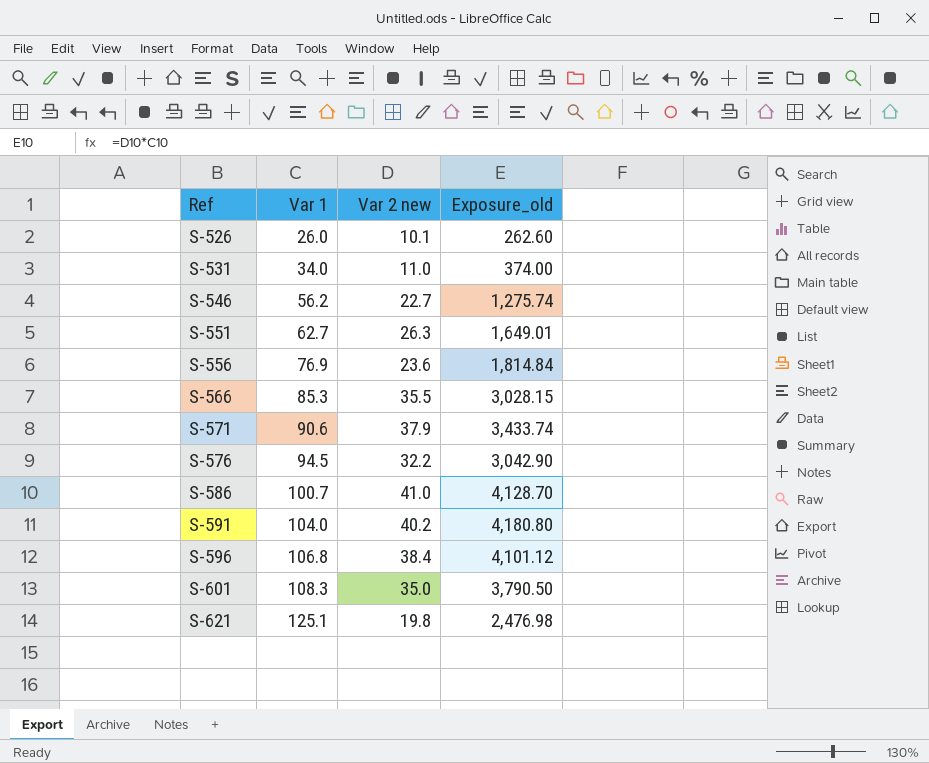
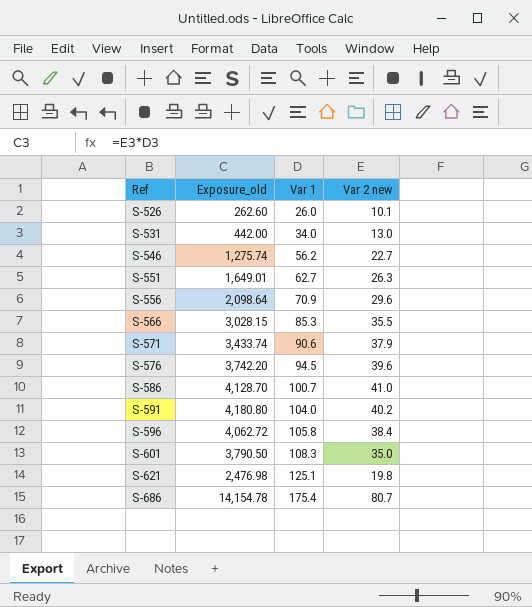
column Exposure_old | position: 4 -> 2
S-531 | Exposure_old: 374.00 -> 442.00
S-531 | Var 2 new: 11.0 -> 13.0
S-556 | Exposure_old: 1,814.84 -> 2,098.64
S-556 | Var 1: 76.9 -> 70.9
S-556 | Var 2 new: 23.6 -> 29.6
S-576 | Exposure_old: 3,042.90 -> 3,742.20
S-576 | Var 2 new: 32.2 -> 39.6
S-596 | Exposure_old: 4,101.12 -> 4,062.72
S-596 | Var 1: 106.8 -> 105.8
row S-686: none -> 14,154.78 | 175.4 | 80.7

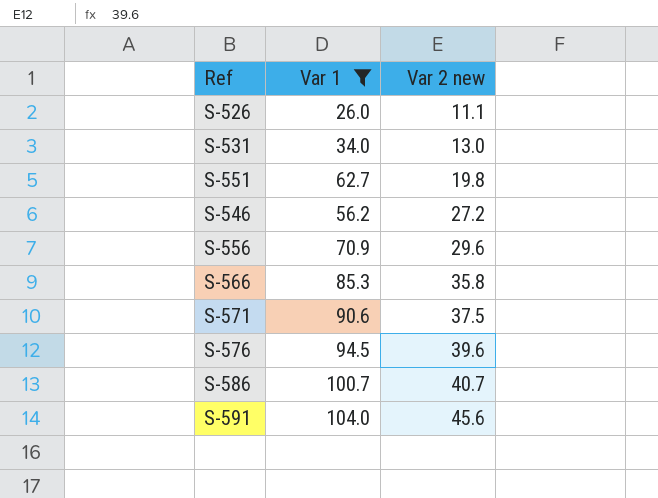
filter: none -> Var 1 <= 104.0
row order: Ref ascending -> Var 2 new ascending
column Exposure_old | formula: [Var 1] * [Var 2 new] -> none
S-526 | Var 2 new: 10.1 -> 11.1
S-551 | Var 2 new: 26.3 -> 19.8
S-546 | Var 2 new: 22.7 -> 27.2
S-566 | Var 2 new: 35.5 -> 35.8
S-571 | Var 2 new: 37.9 -> 37.5
S-586 | Var 2 new: 41.0 -> 40.7
S-591 | Var 2 new: 40.2 -> 45.6

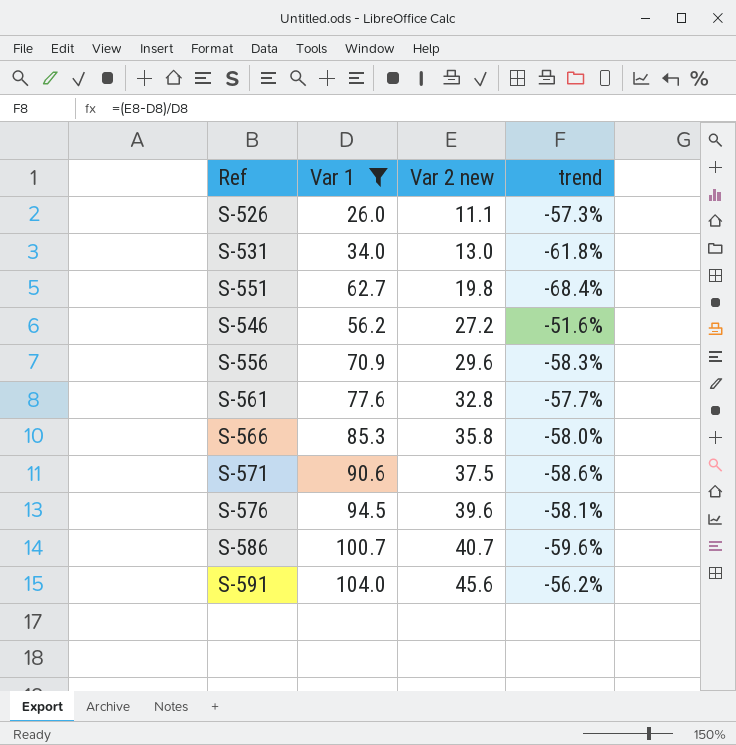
column trend | formula: none -> ([Var 2 new] - [Var 1]) / [Var 1]
row S-561: none -> 77.6 | 32.8 | -57.7%

